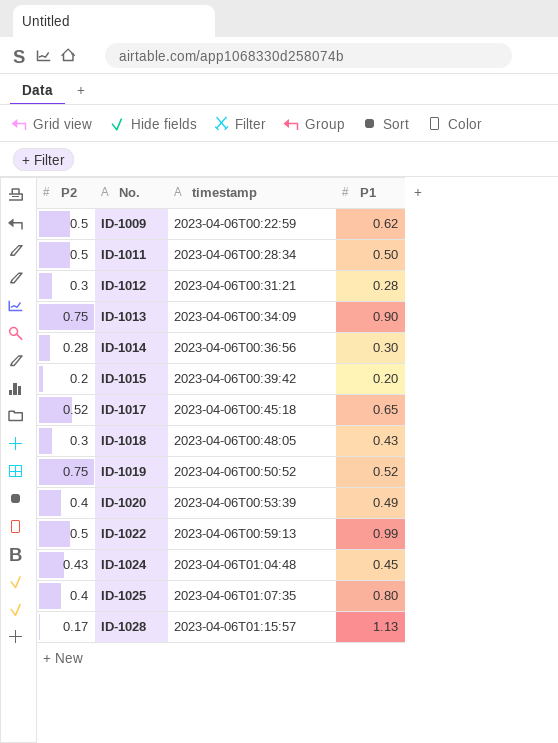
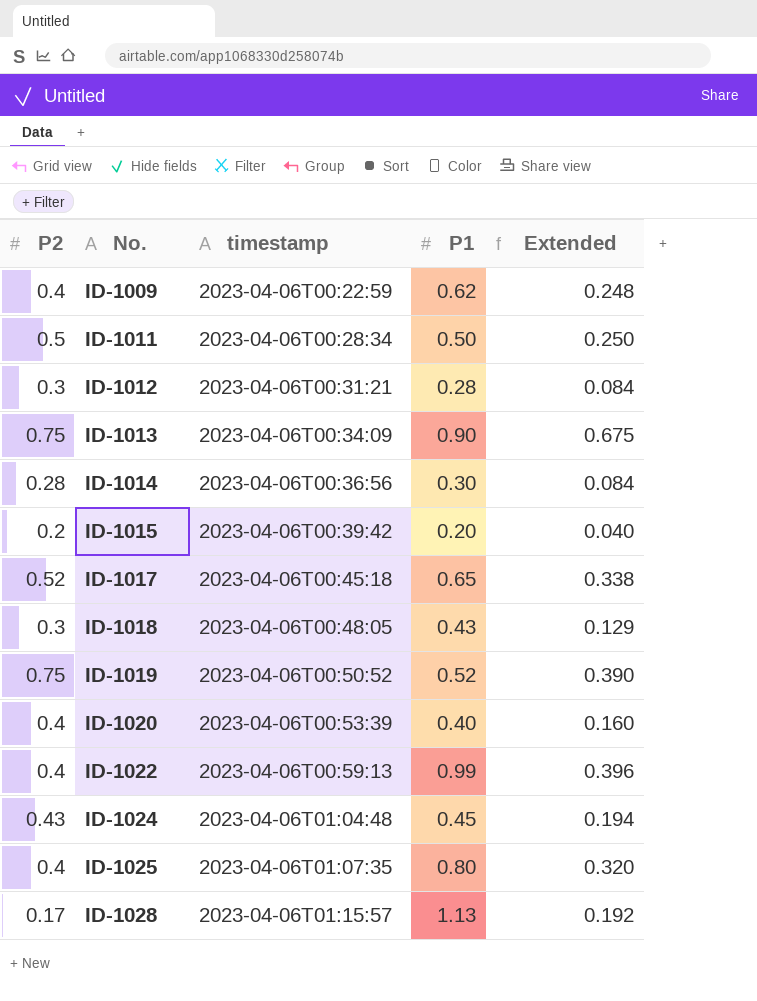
column Extended | formula: none -> [P2] * [P1]
ID-1009 | P2: 0.5 -> 0.4
ID-1020 | P1: 0.49 -> 0.40
ID-1022 | P2: 0.5 -> 0.4

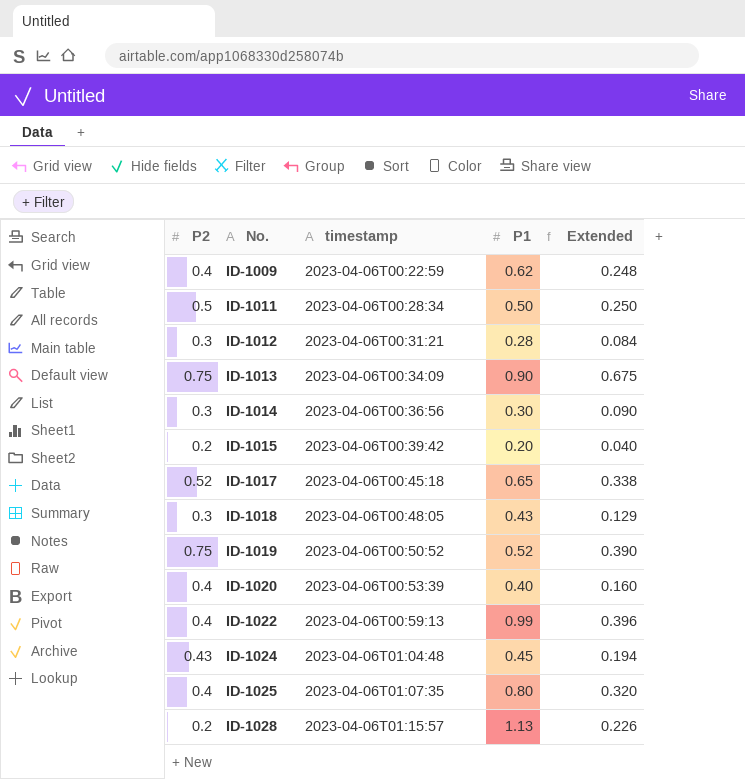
ID-1014 | P2: 0.28 -> 0.3
ID-1014 | Extended: 0.084 -> 0.090
ID-1028 | P2: 0.17 -> 0.2
ID-1028 | Extended: 0.192 -> 0.226

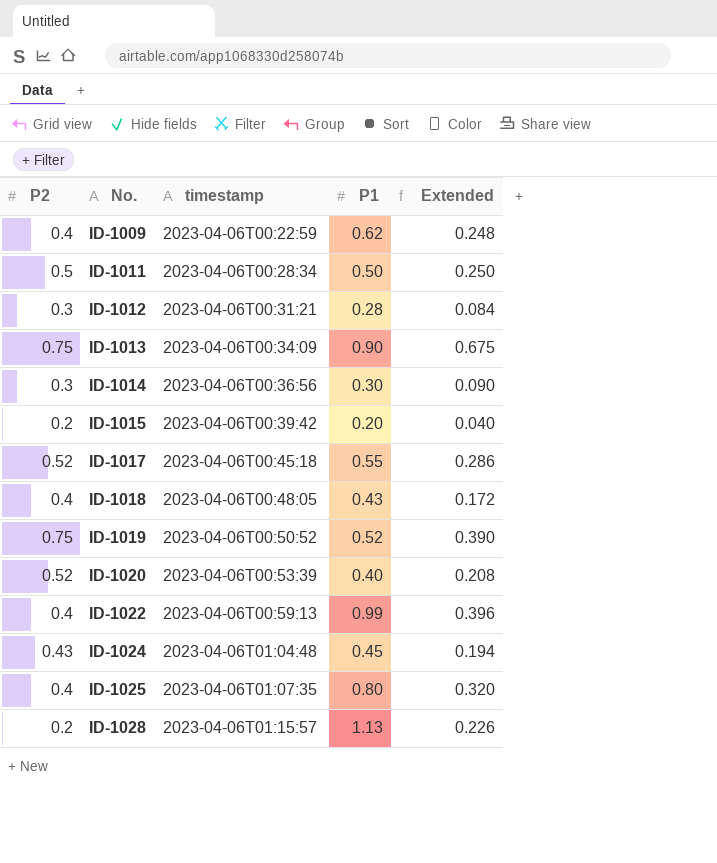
ID-1017 | P1: 0.65 -> 0.55
ID-1017 | Extended: 0.338 -> 0.286
ID-1018 | P2: 0.3 -> 0.4
ID-1018 | Extended: 0.129 -> 0.172
ID-1020 | P2: 0.4 -> 0.52
ID-1020 | Extended: 0.160 -> 0.208

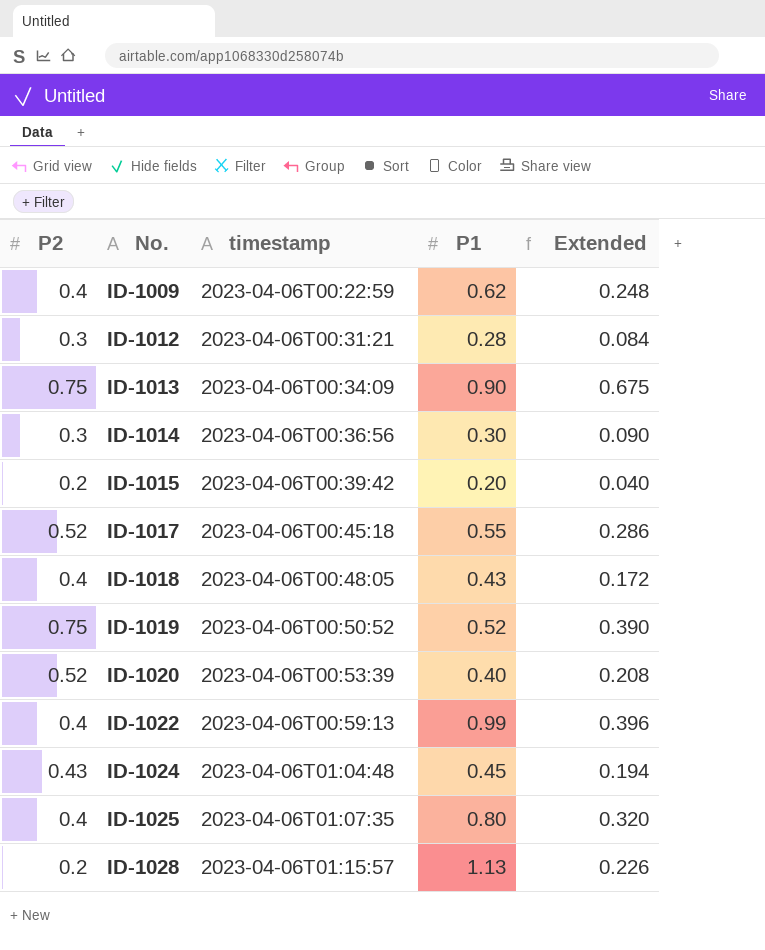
row ID-1011: 0.5 | 2023-04-06T00:28:34 | 0.50 | 0.250 -> none

